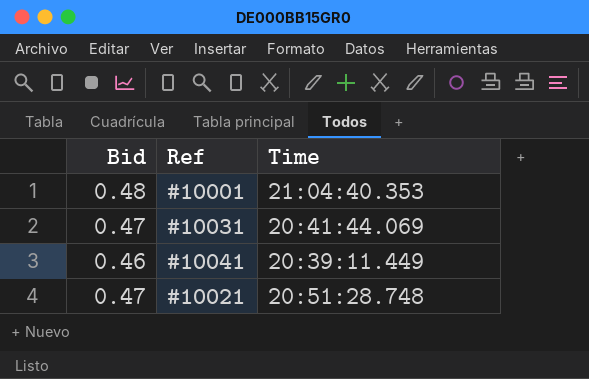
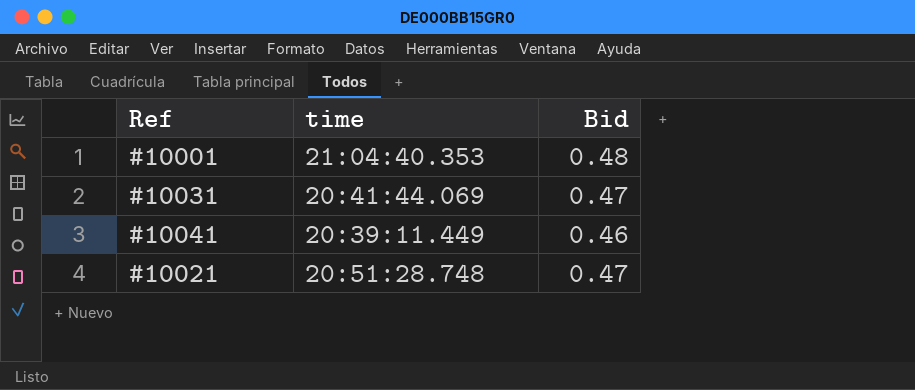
column name: Time -> time
column Bid | position: 1 -> 3

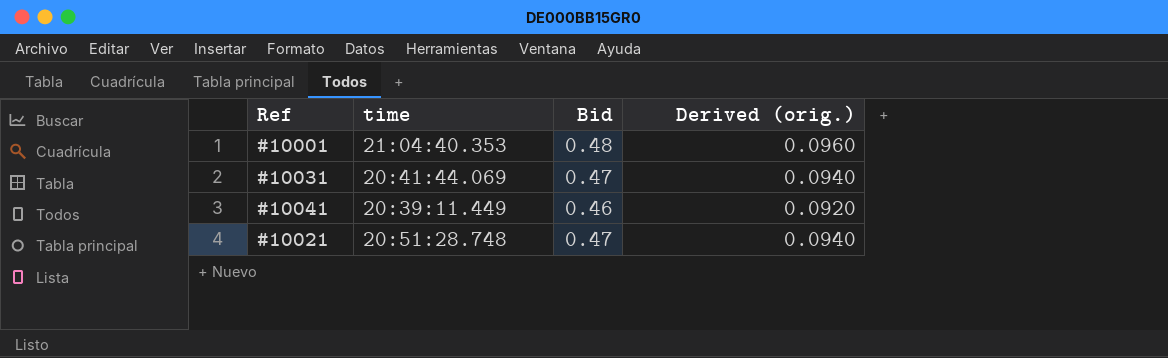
column Derived (orig.) | formula: none -> [Bid] * 0.2

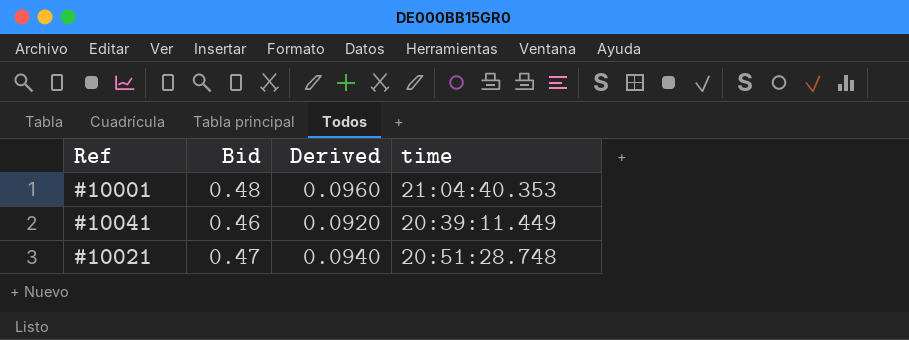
column name: Derived (orig.) -> Derived
column time | position: 2 -> 4
row #10031: 20:41:44.069 | 0.47 | 0.0940 -> none

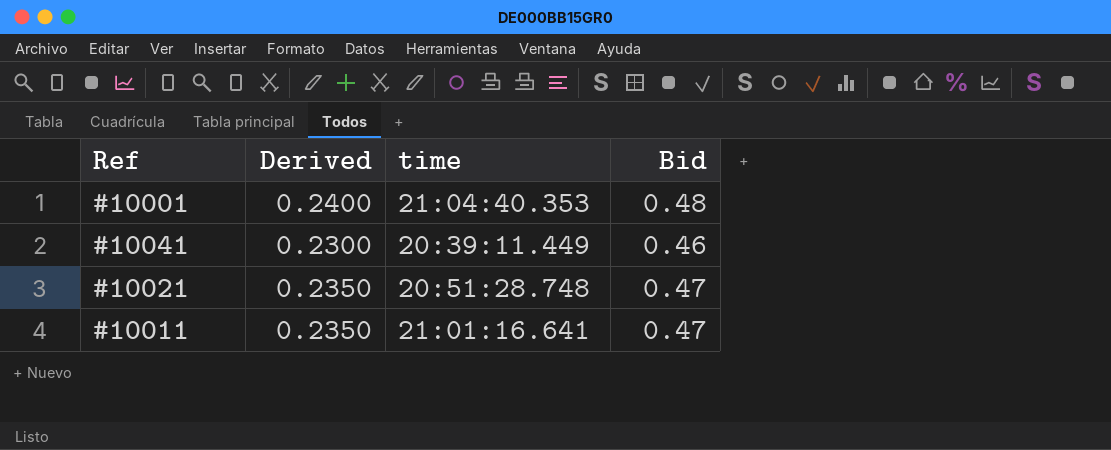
column Derived | formula: [Bid] * 0.2 -> [Bid] * 0.5
column Bid | position: 2 -> 4
row #10011: none -> 0.2350 | 21:01:16.641 | 0.47

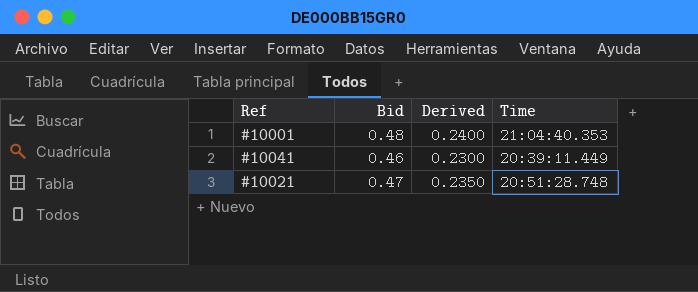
column Bid | position: 4 -> 2
column name: time -> Time
row #10011: 0.2350 | 21:01:16.641 | 0.47 -> none

